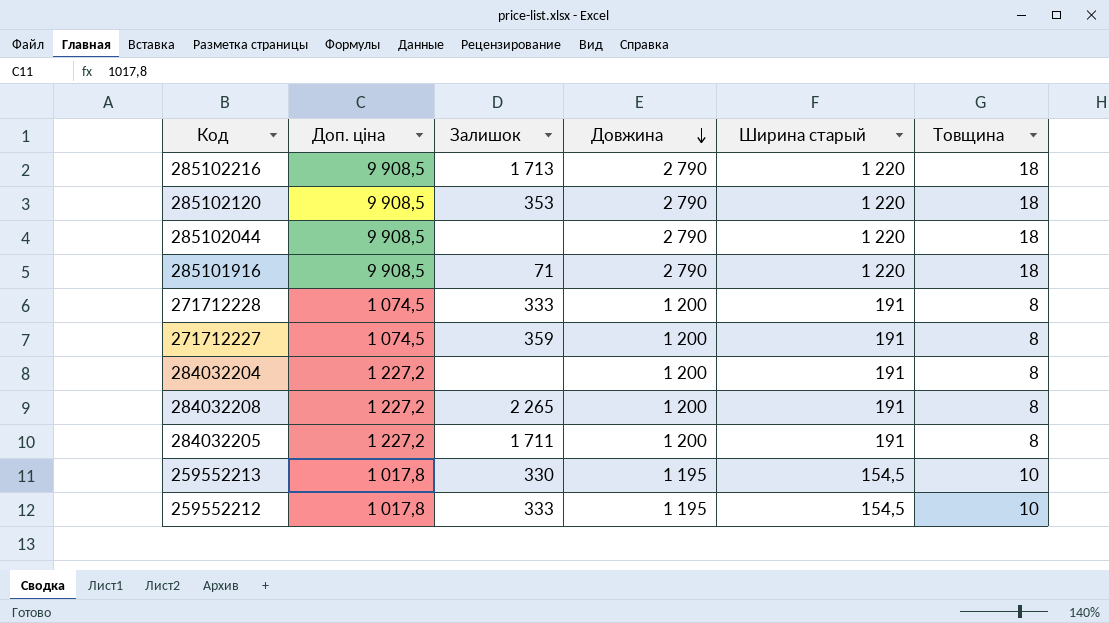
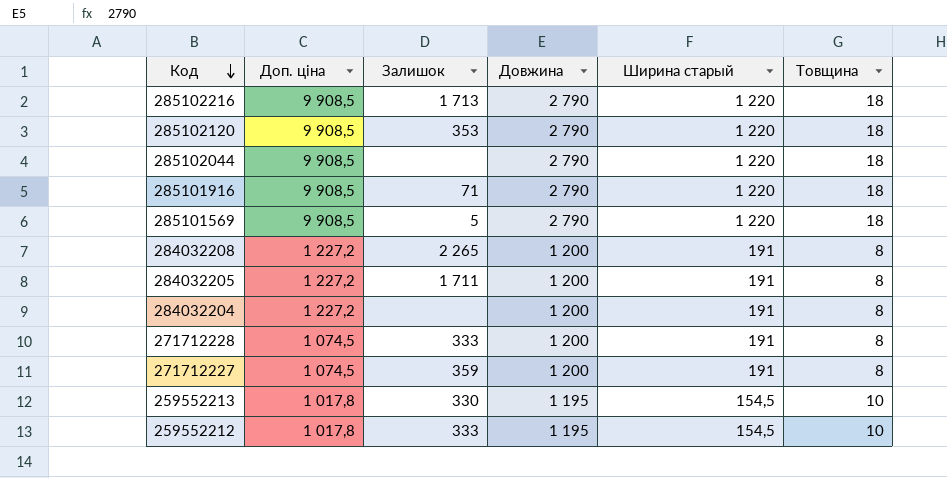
row order: Довжина descending -> Код descending
row 285101569: none -> 9 908,5 | 5 | 2 790 | 1 220 | 18

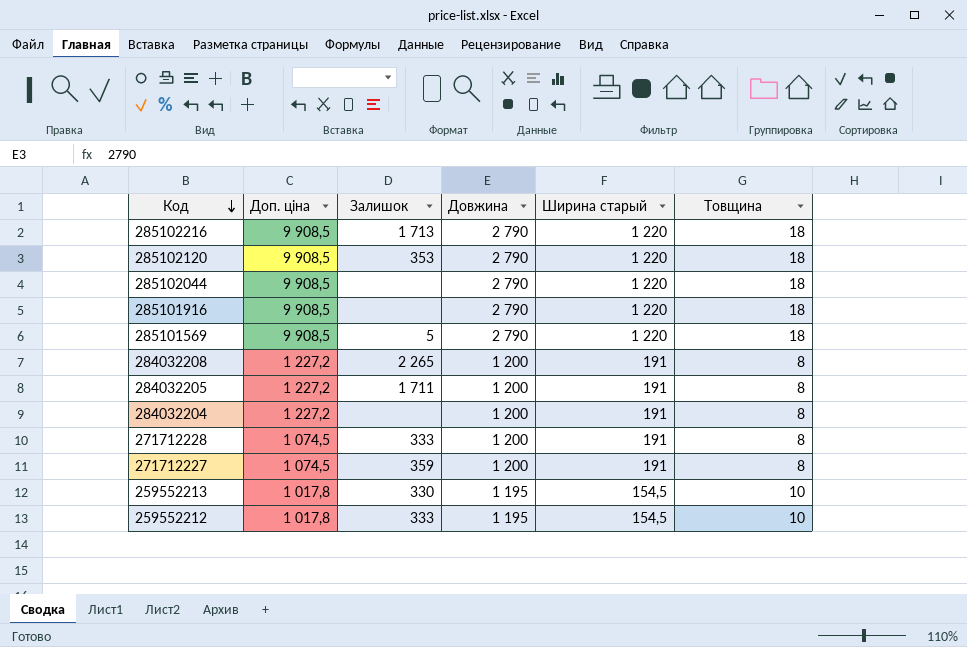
285101916 | Залишок: 71 -> none

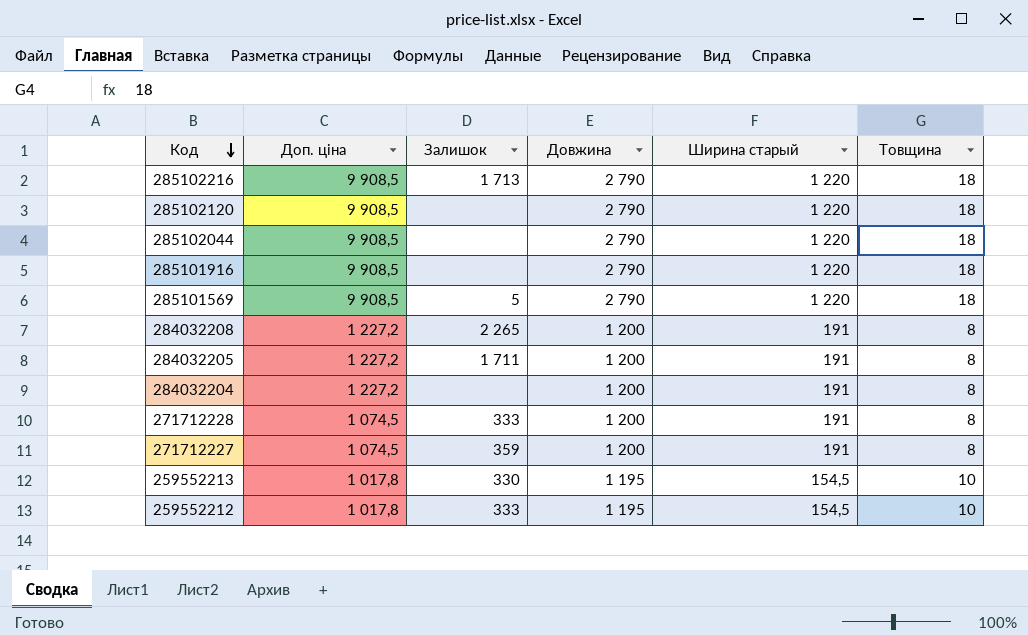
285102120 | Залишок: 353 -> none

